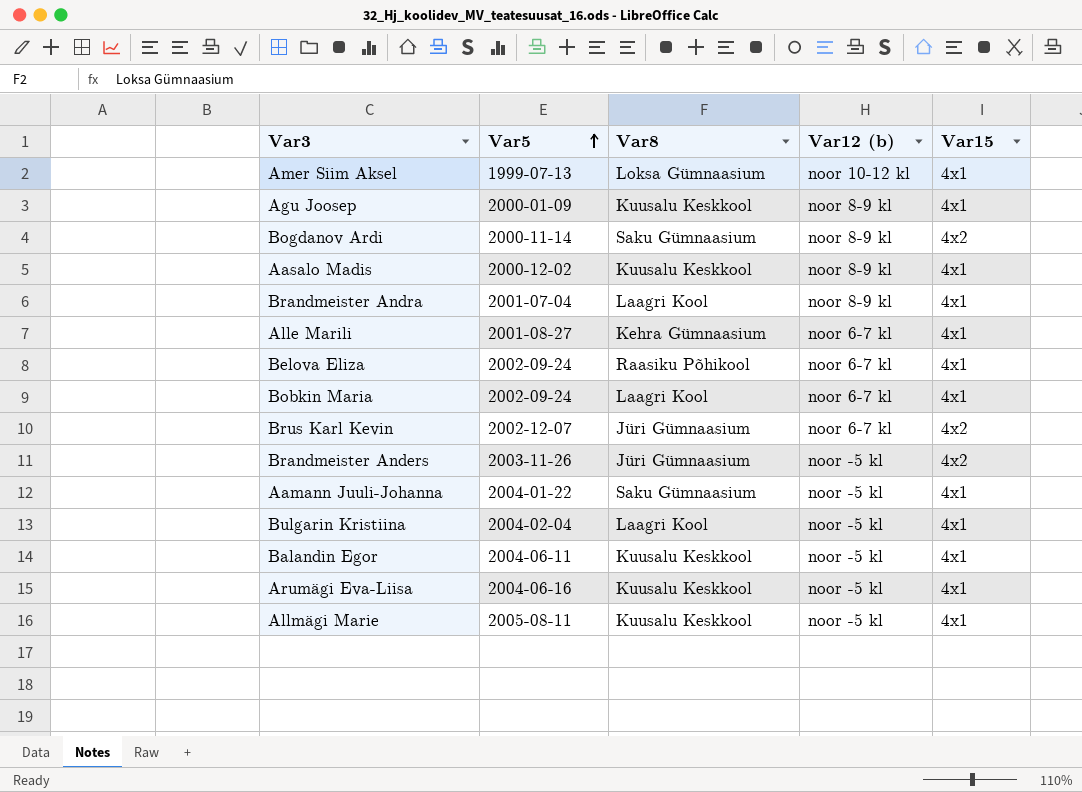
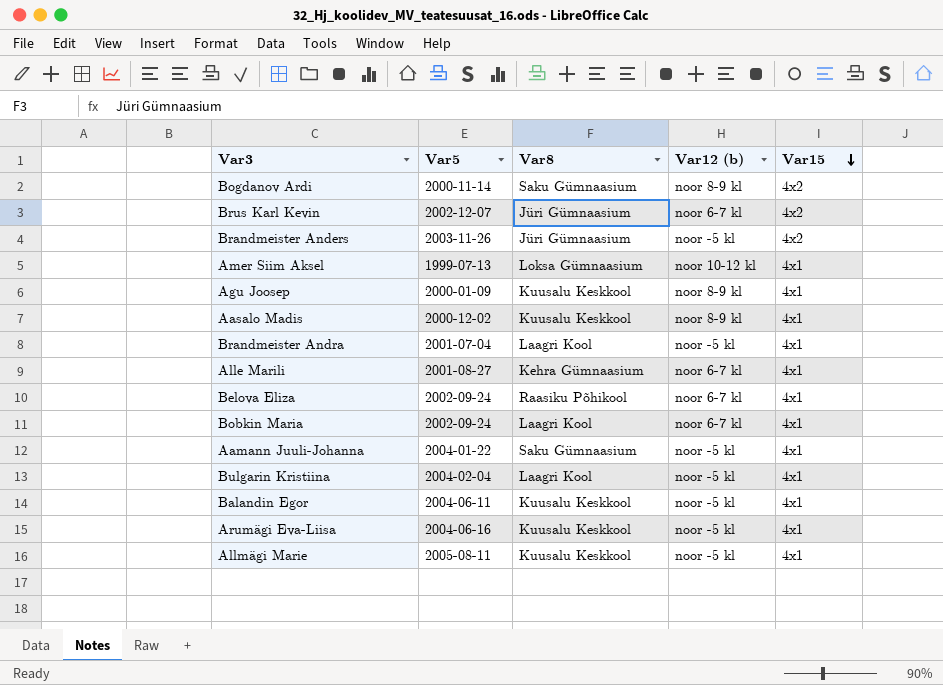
row order: Var5 ascending -> Var15 descending
Brandmeister Andra | Var12 (b): noor 8-9 kl -> noor -5 kl

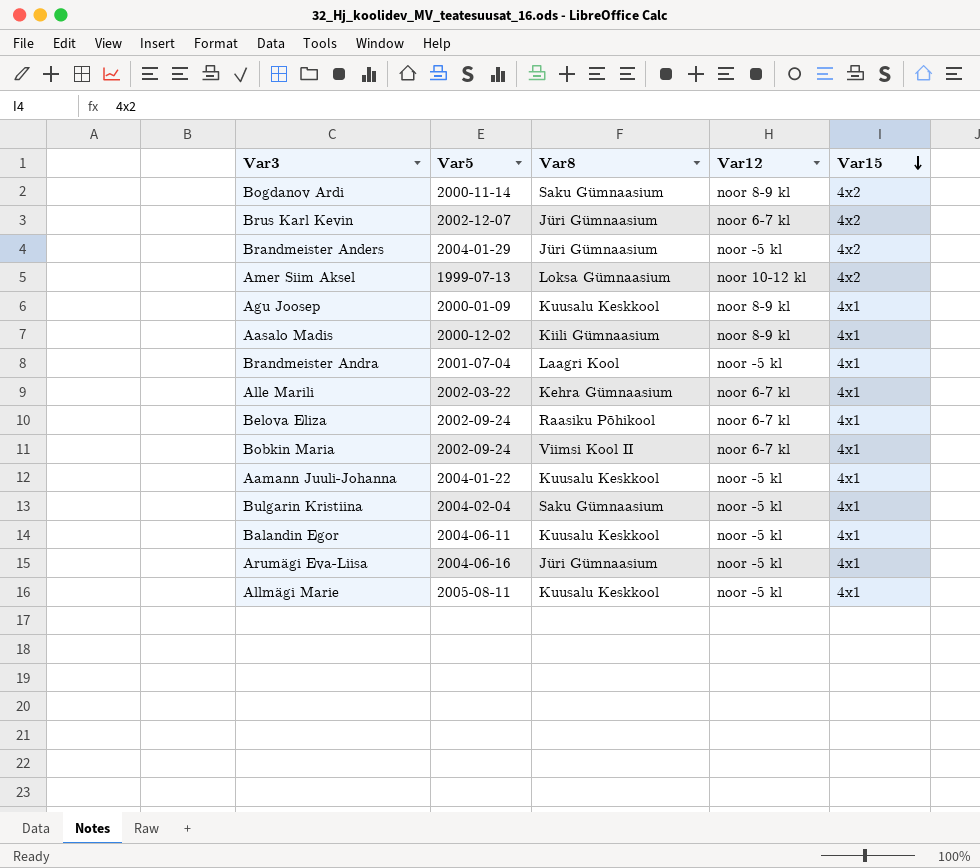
column name: Var12 (b) -> Var12
Brandmeister Anders | Var5: 2003-11-26 -> 2004-01-29
Amer Siim Aksel | Var15: 4x1 -> 4x2
Aasalo Madis | Var8: Kuusalu Keskkool -> Kiili Gümnaasium
Alle Marili | Var5: 2001-08-27 -> 2002-03-22
Bobkin Maria | Var8: Laagri Kool -> Viimsi Kool II
Aamann Juuli-Johanna | Var8: Saku Gümnaasium -> Kuusalu Keskkool
Bulgarin Kristiina | Var8: Laagri Kool -> Saku Gümnaasium
Arumägi Eva-Liisa | Var8: Kuusalu Keskkool -> Jüri Gümnaasium

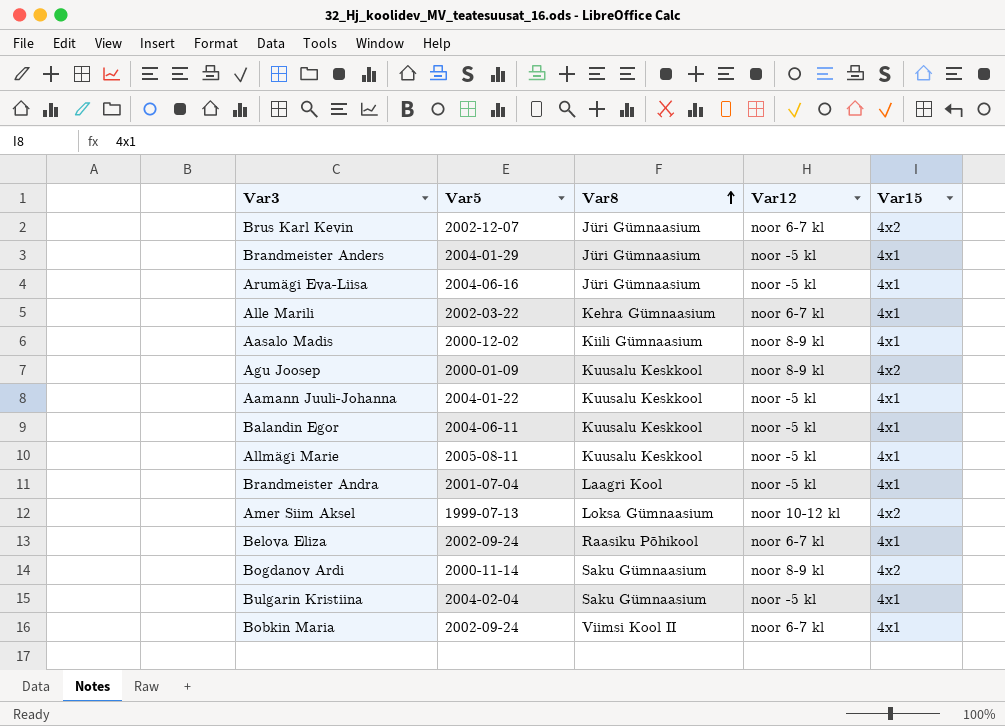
row order: Var15 descending -> Var8 ascending
Brandmeister Anders | Var15: 4x2 -> 4x1
Agu Joosep | Var15: 4x1 -> 4x2

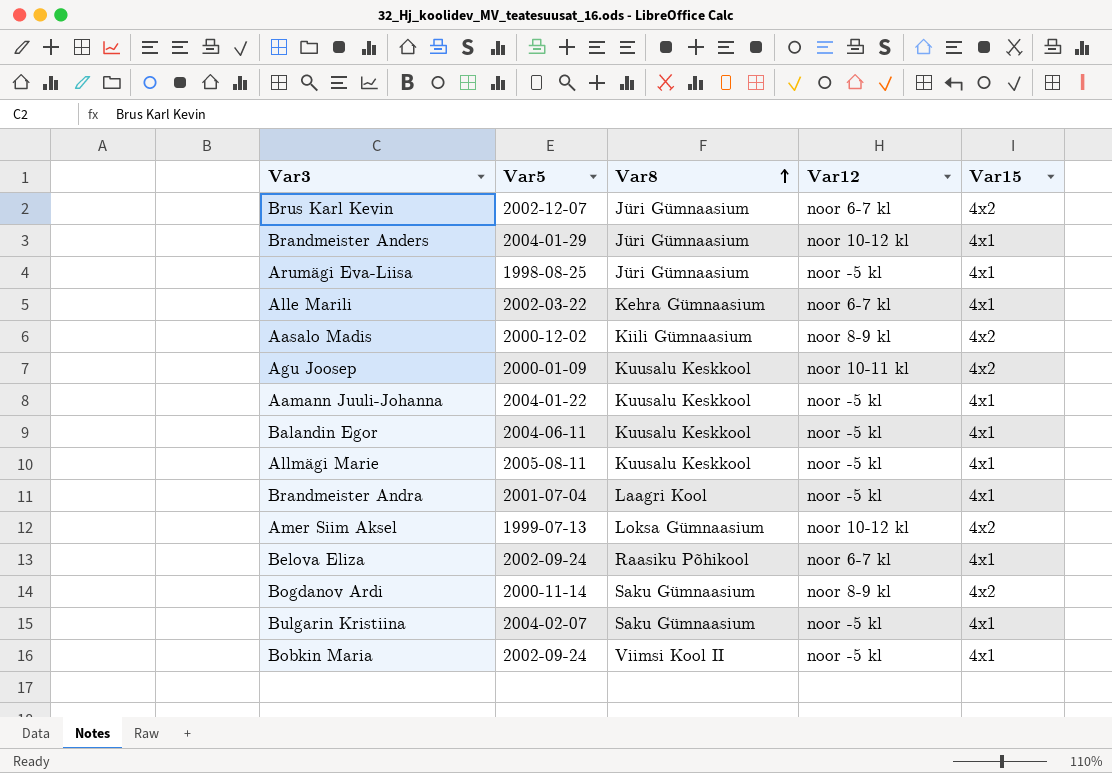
Brandmeister Anders | Var12: noor -5 kl -> noor 10-12 kl
Arumägi Eva-Liisa | Var5: 2004-06-16 -> 1998-08-25
Aasalo Madis | Var15: 4x1 -> 4x2
Agu Joosep | Var12: noor 8-9 kl -> noor 10-11 kl
Bulgarin Kristiina | Var5: 2004-02-04 -> 2004-02-07
Bobkin Maria | Var12: noor 6-7 kl -> noor -5 kl

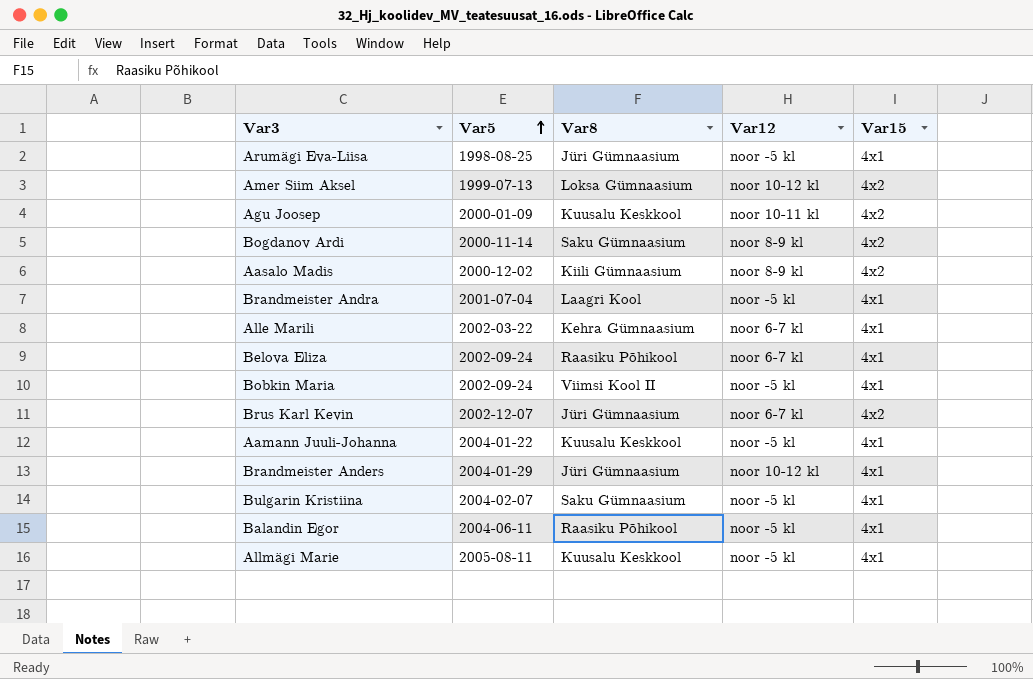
row order: Var8 ascending -> Var5 ascending
Balandin Egor | Var8: Kuusalu Keskkool -> Raasiku Põhikool

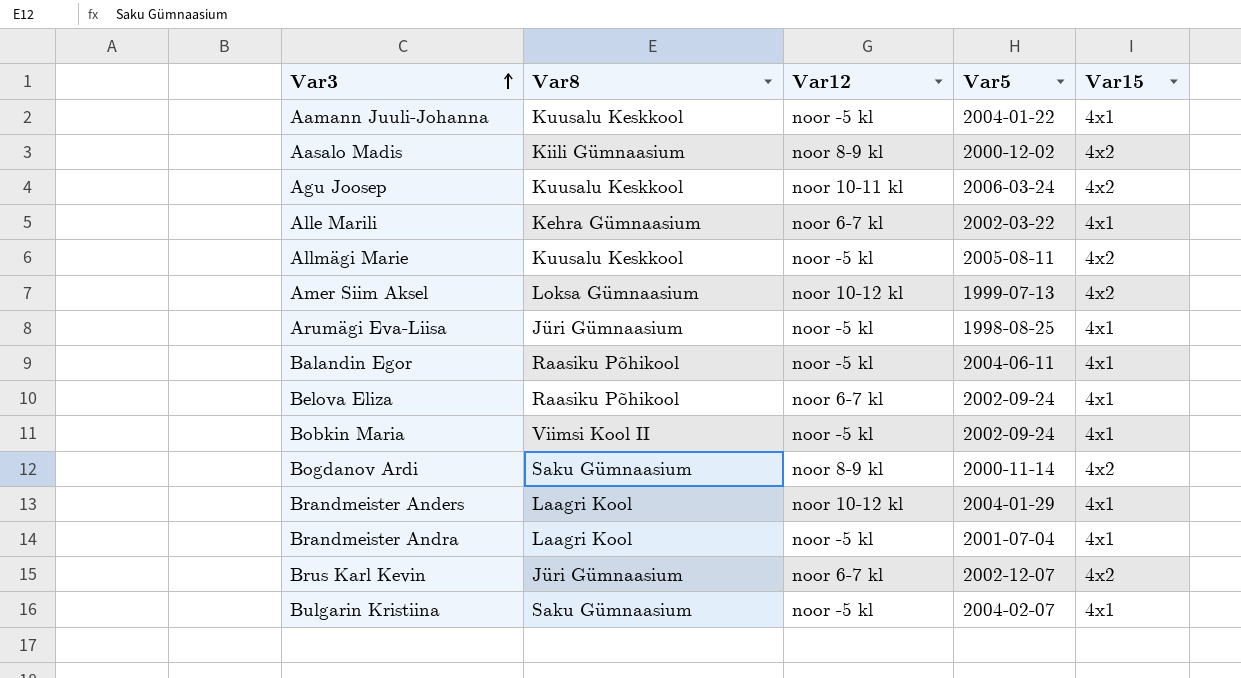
row order: Var5 ascending -> Var3 ascending
column Var5 | position: 2 -> 4
Agu Joosep | Var5: 2000-01-09 -> 2006-03-24
Allmägi Marie | Var15: 4x1 -> 4x2
Brandmeister Anders | Var8: Jüri Gümnaasium -> Laagri Kool

